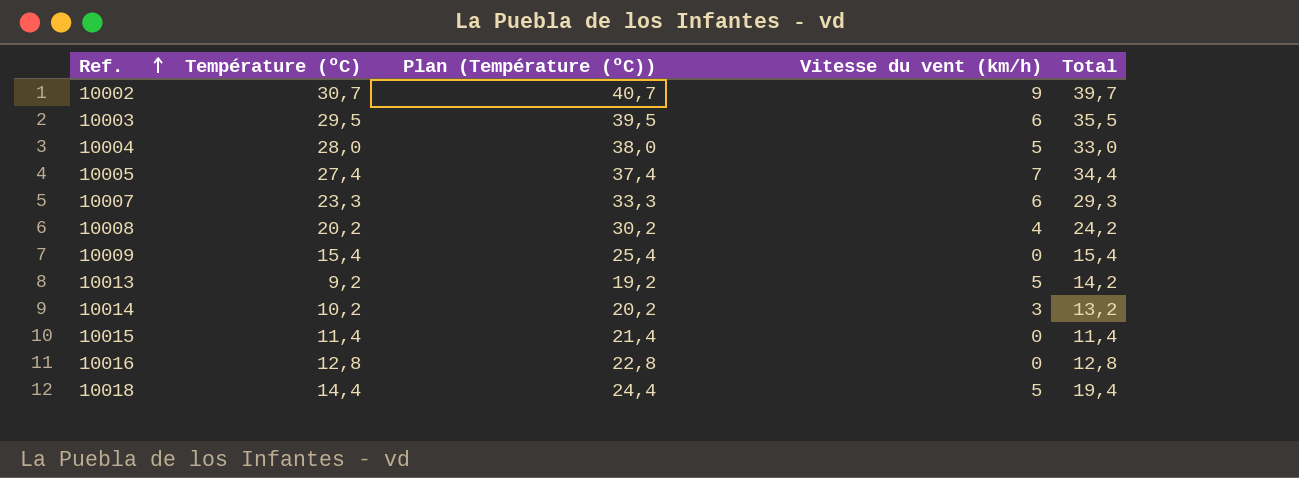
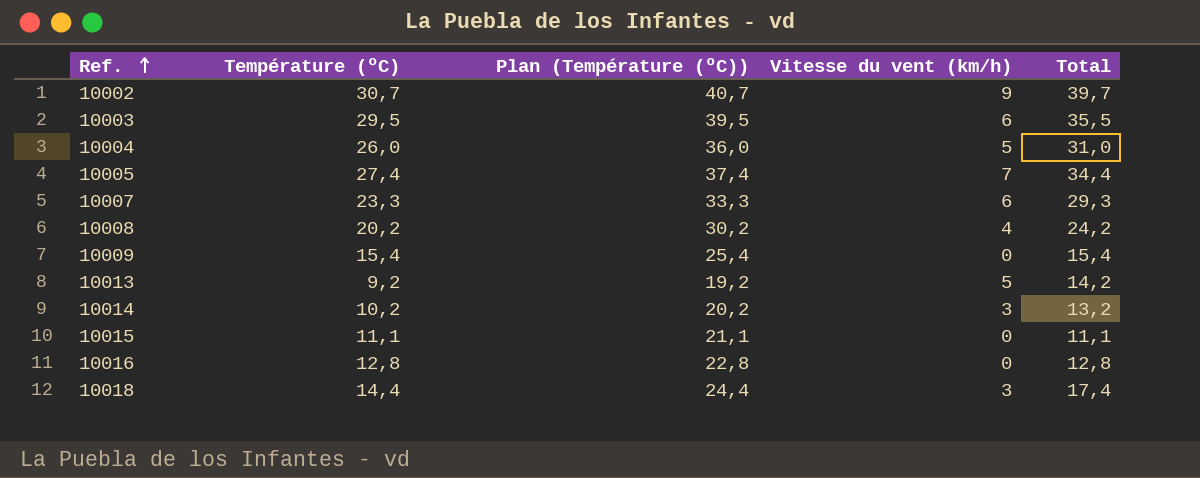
10004 | Température (ºC): 28,0 -> 26,0
10004 | Plan (Température (ºC)): 38,0 -> 36,0
10004 | Total: 33,0 -> 31,0
10015 | Température (ºC): 11,4 -> 11,1
10015 | Plan (Température (ºC)): 21,4 -> 21,1
10015 | Total: 11,4 -> 11,1
10018 | Vitesse du vent (km/h): 5 -> 3
10018 | Total: 19,4 -> 17,4

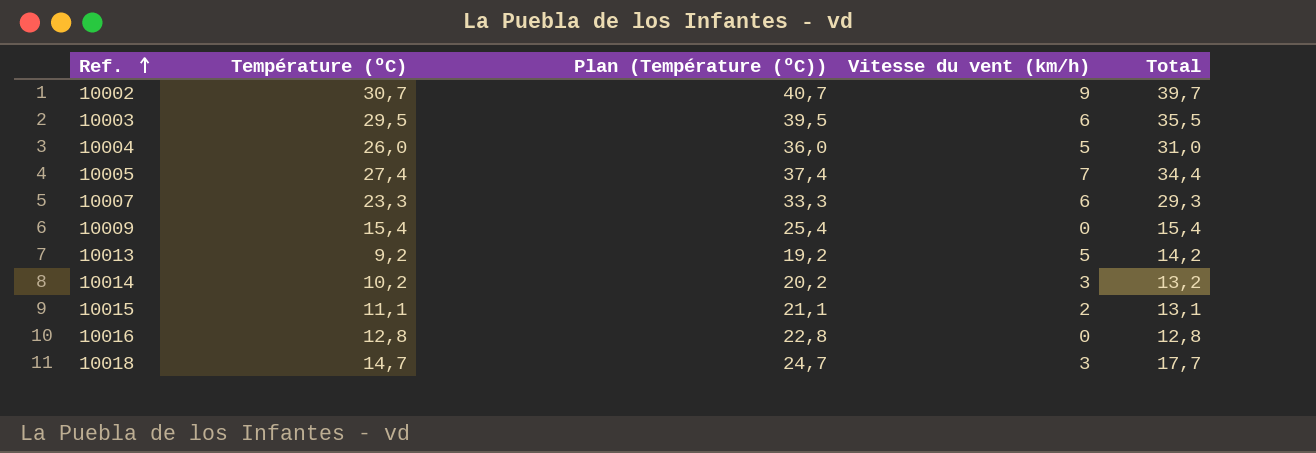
row 10008: 20,2 | 30,2 | 4 | 24,2 -> none
10015 | Vitesse du vent (km/h): 0 -> 2
10015 | Total: 11,1 -> 13,1
10018 | Température (ºC): 14,4 -> 14,7
10018 | Plan (Température (ºC)): 24,4 -> 24,7
10018 | Total: 17,4 -> 17,7

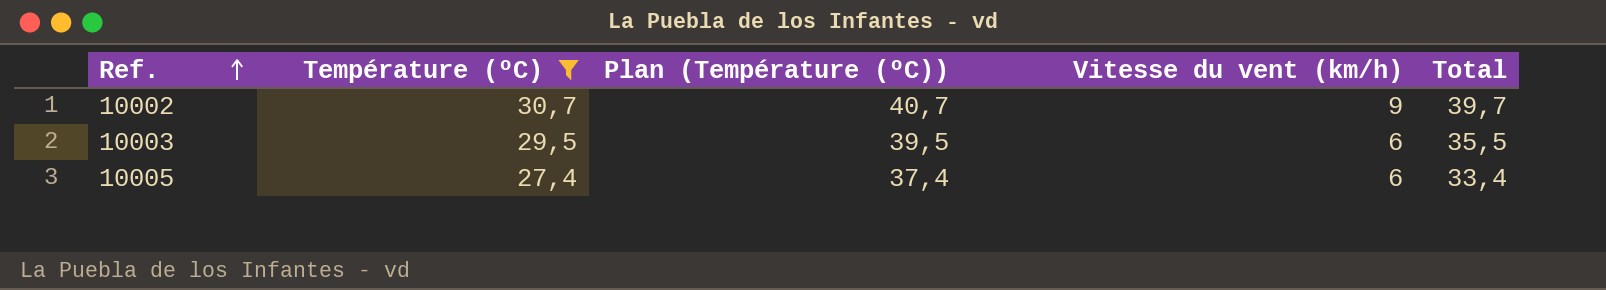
filter: none -> Température (ºC) >= 27,4
10005 | Vitesse du vent (km/h): 7 -> 6
10005 | Total: 34,4 -> 33,4

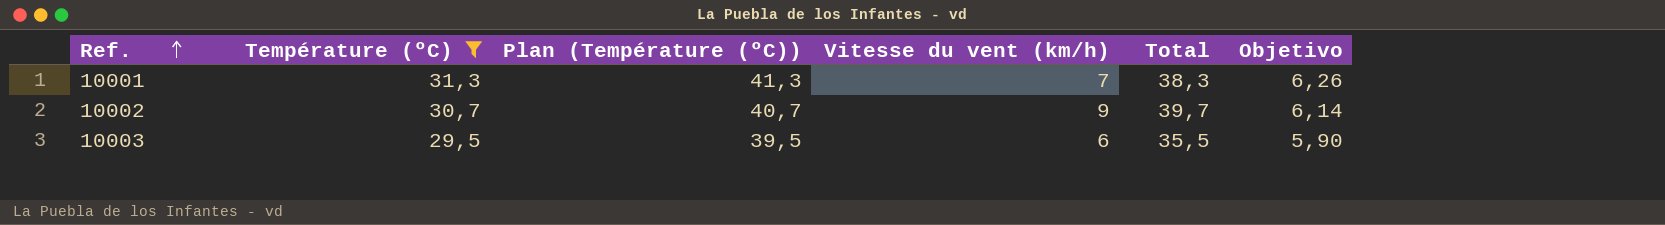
column Objetivo | formula: none -> [Température (ºC)] * 0,2
row 10005: 27,4 | 37,4 | 6 | 33,4 -> none
row 10001: none -> 31,3 | 41,3 | 7 | 38,3 | 6,26

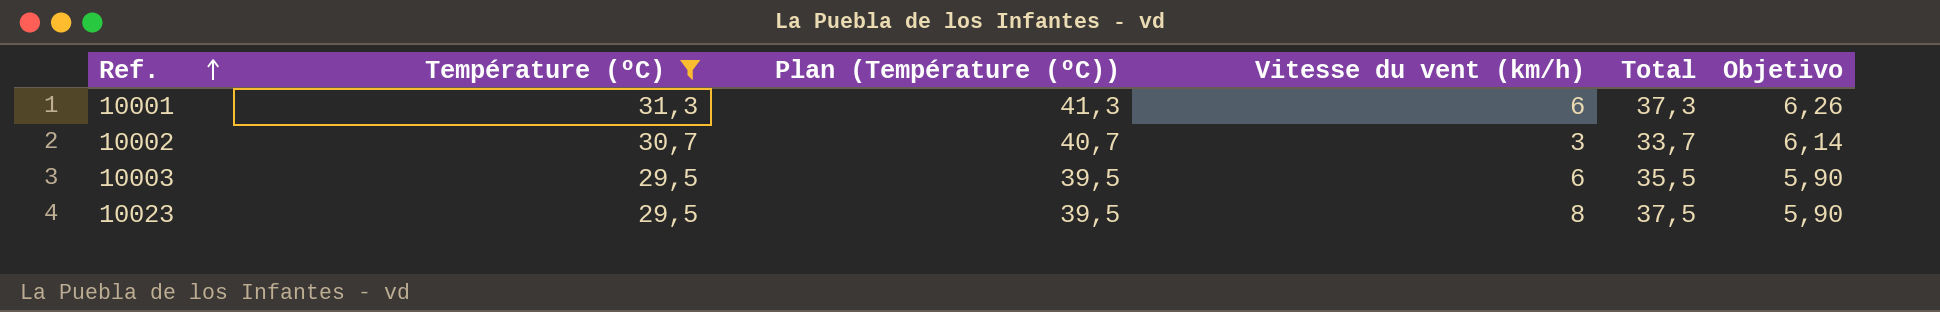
10001 | Vitesse du vent (km/h): 7 -> 6
10001 | Total: 38,3 -> 37,3
10002 | Vitesse du vent (km/h): 9 -> 3
10002 | Total: 39,7 -> 33,7
row 10023: none -> 29,5 | 39,5 | 8 | 37,5 | 5,90

